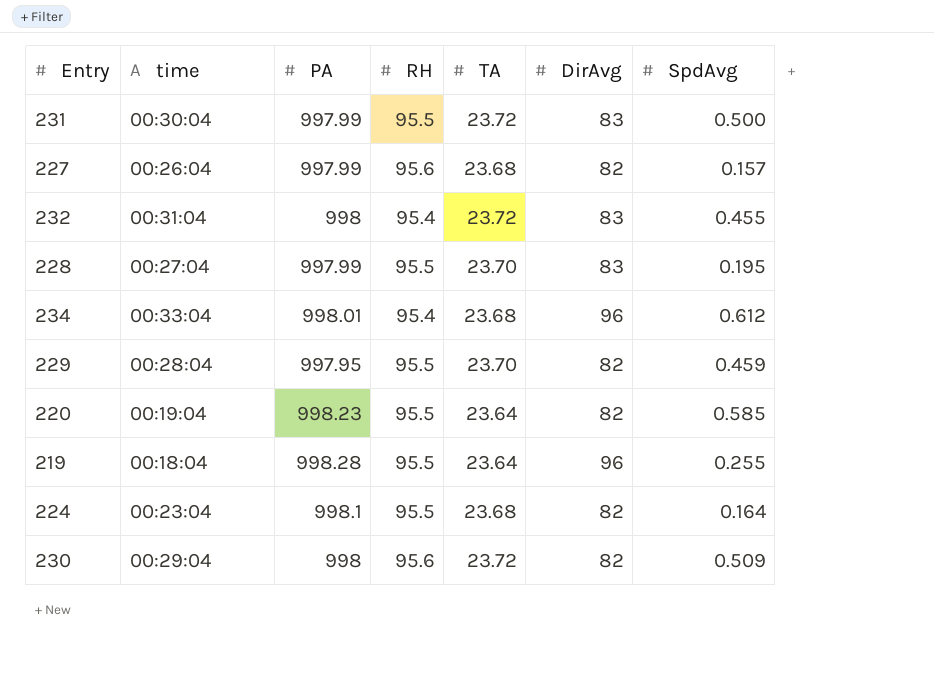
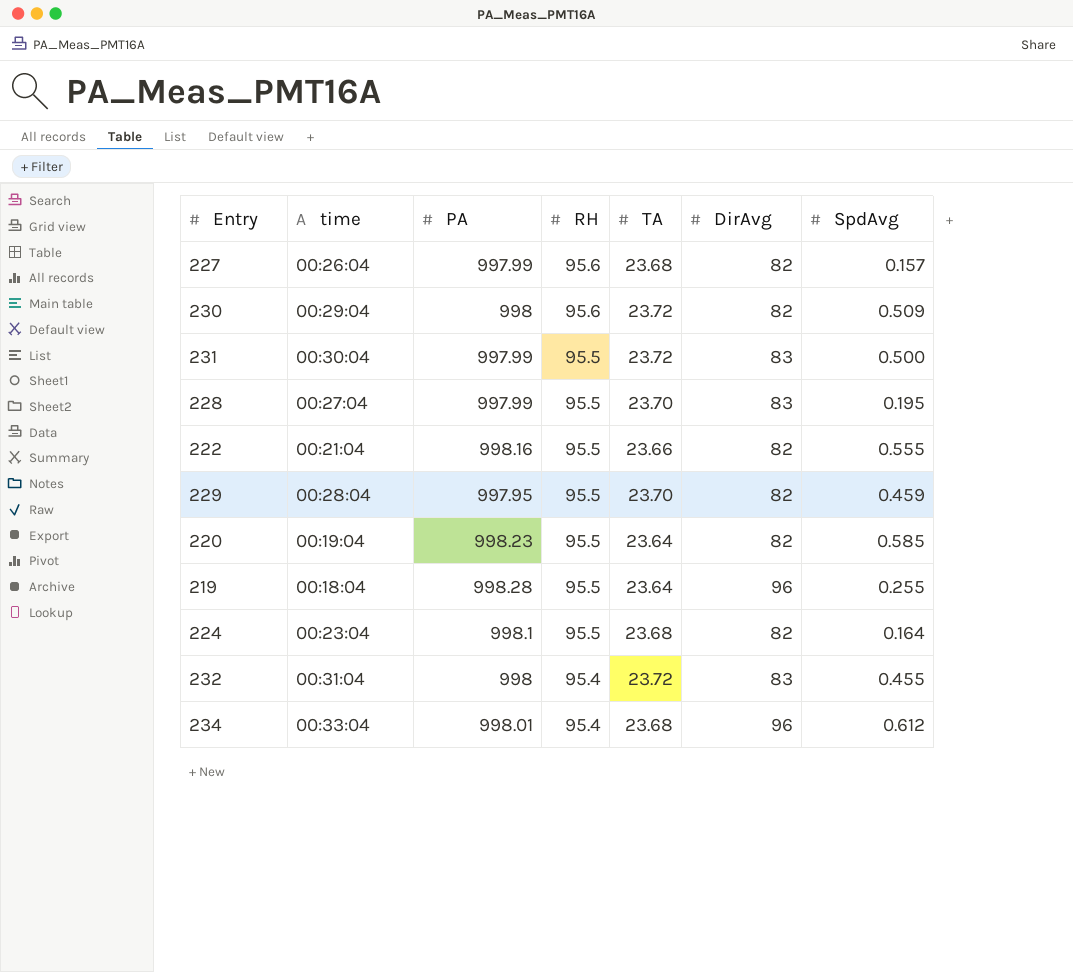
row order: none -> RH descending
row 222: none -> 00:21:04 | 998.16 | 95.5 | 23.66 | 82 | 0.555

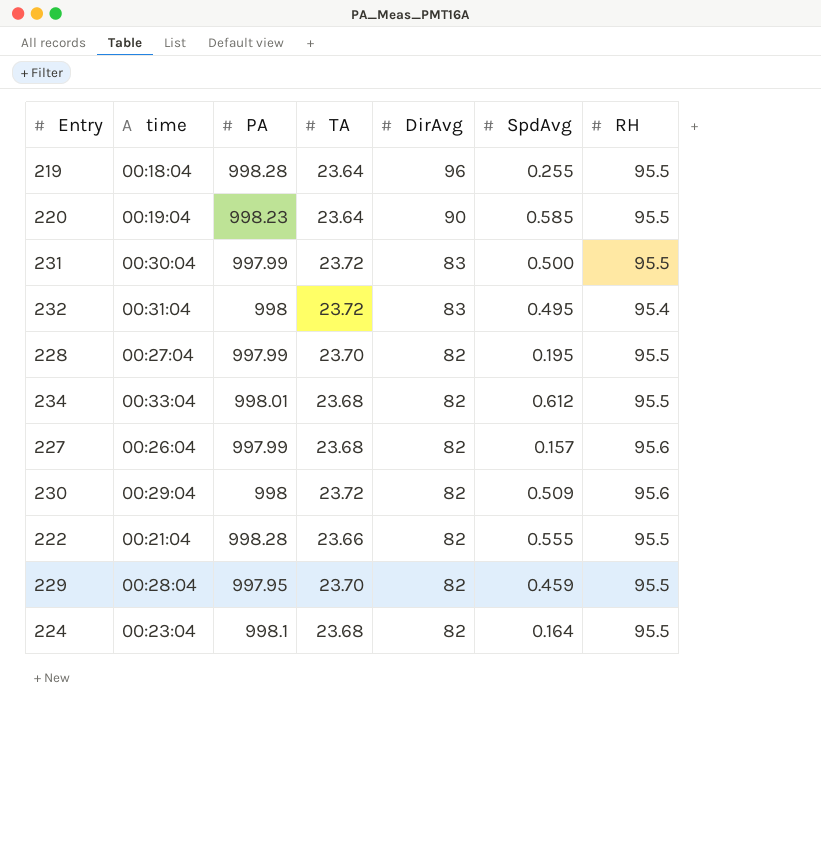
row order: RH descending -> DirAvg descending
column RH | position: 4 -> 7
220 | DirAvg: 82 -> 90
232 | SpdAvg: 0.455 -> 0.495
228 | DirAvg: 83 -> 82
234 | DirAvg: 96 -> 82
234 | RH: 95.4 -> 95.5
222 | PA: 998.16 -> 998.28

